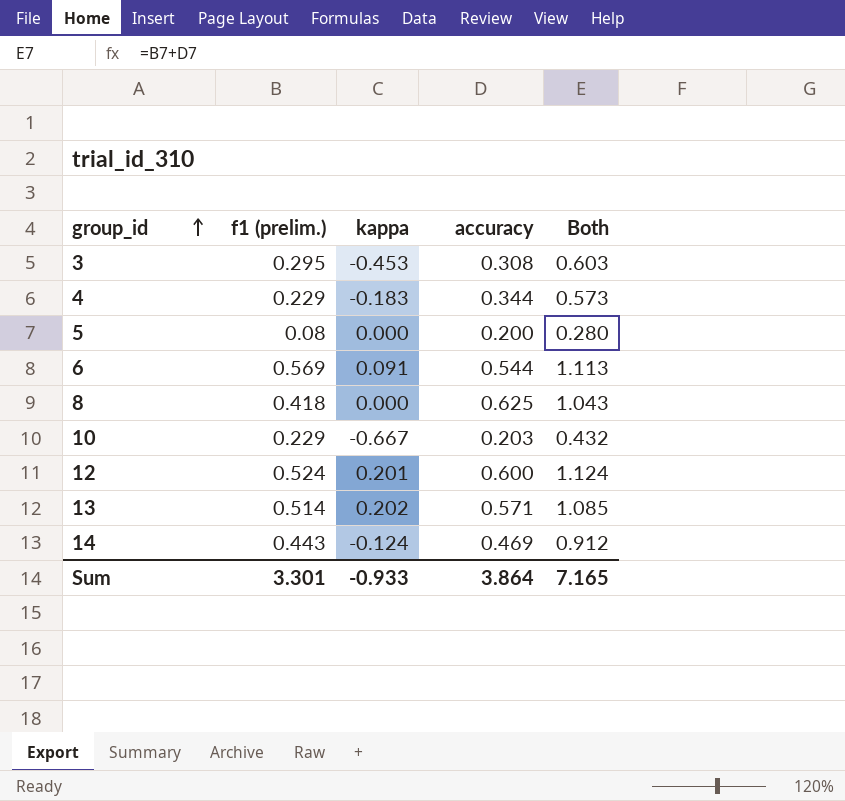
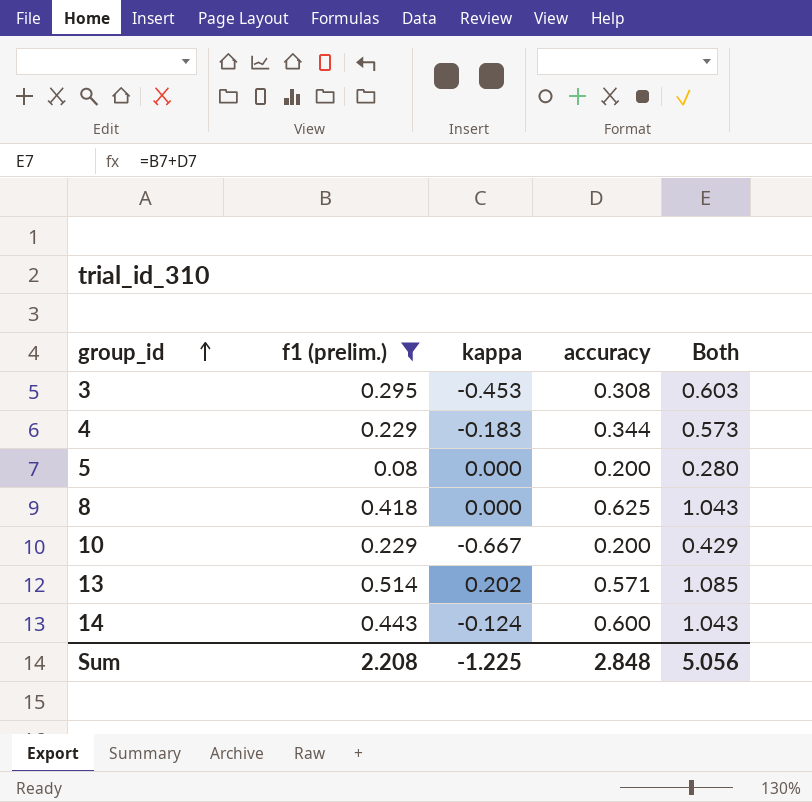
filter: none -> f1 (prelim.) <= 0.514
10 | accuracy: 0.203 -> 0.200
10 | Both: 0.432 -> 0.429
14 | accuracy: 0.469 -> 0.600
14 | Both: 0.912 -> 1.043
Sum | f1 (prelim.): 3.301 -> 2.208
Sum | kappa: -0.933 -> -1.225
Sum | accuracy: 3.864 -> 2.848
Sum | Both: 7.165 -> 5.056

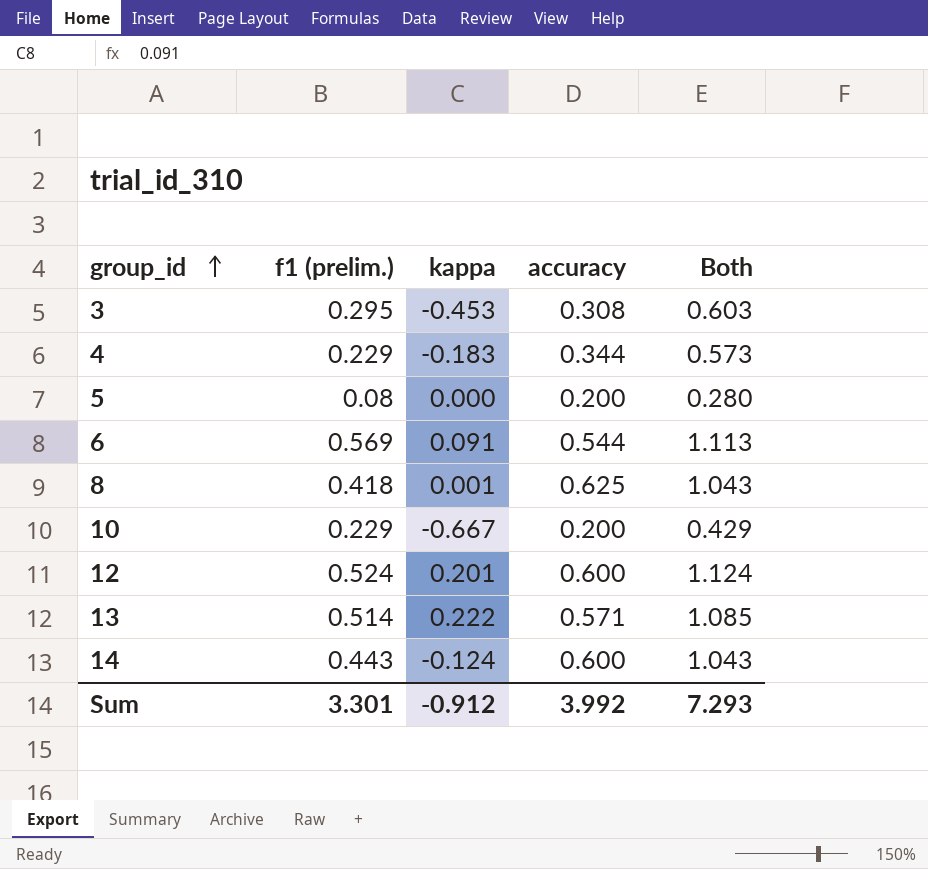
filter: f1 (prelim.) <= 0.514 -> none
8 | kappa: 0.000 -> 0.001
13 | kappa: 0.202 -> 0.222
Sum | f1 (prelim.): 2.208 -> 3.301
Sum | kappa: -1.225 -> -0.912
Sum | accuracy: 2.848 -> 3.992
Sum | Both: 5.056 -> 7.293

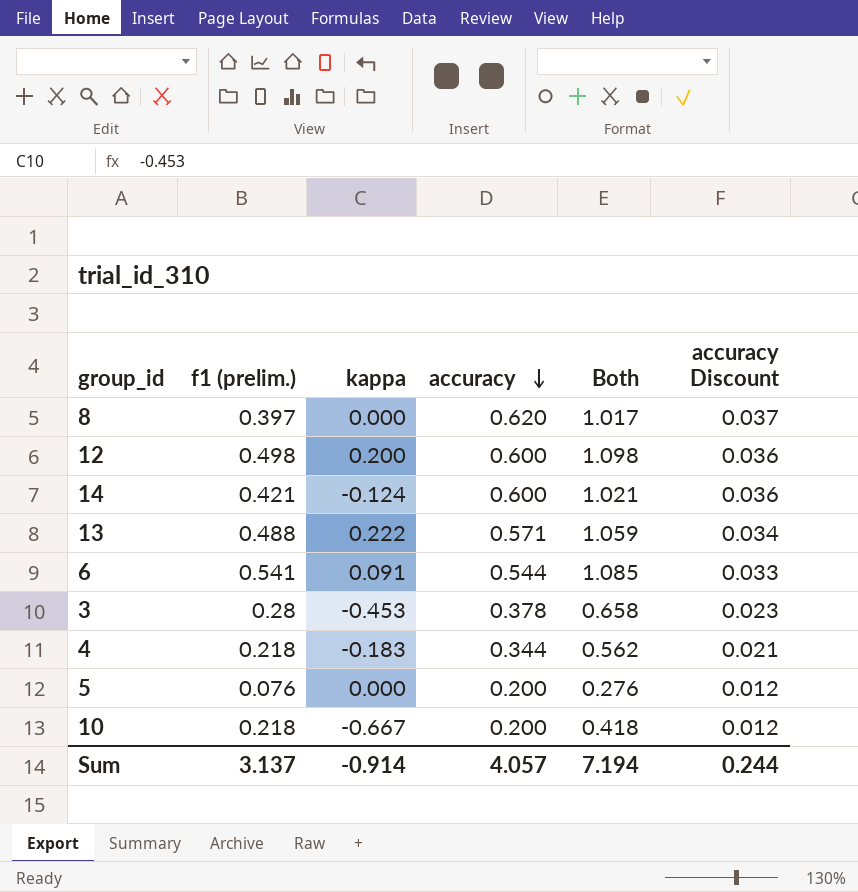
row order: group_id ascending -> accuracy descending
column accuracy Discount | formula: none -> [accuracy] * 0.06
8 | f1 (prelim.): 0.418 -> 0.397
8 | kappa: 0.001 -> 0.000
8 | accuracy: 0.625 -> 0.620
8 | Both: 1.043 -> 1.017
12 | f1 (prelim.): 0.524 -> 0.498
12 | kappa: 0.201 -> 0.200
12 | Both: 1.124 -> 1.098
14 | f1 (prelim.): 0.443 -> 0.421
14 | Both: 1.043 -> 1.021
13 | f1 (prelim.): 0.514 -> 0.488
13 | Both: 1.085 -> 1.059
6 | f1 (prelim.): 0.569 -> 0.541
6 | Both: 1.113 -> 1.085
3 | f1 (prelim.): 0.295 -> 0.28
3 | accuracy: 0.308 -> 0.378
3 | Both: 0.603 -> 0.658
4 | f1 (prelim.): 0.229 -> 0.218
4 | Both: 0.573 -> 0.562
5 | f1 (prelim.): 0.08 -> 0.076
5 | Both: 0.280 -> 0.276
10 | f1 (prelim.): 0.229 -> 0.218
10 | Both: 0.429 -> 0.418
Sum | f1 (prelim.): 3.301 -> 3.137
Sum | kappa: -0.912 -> -0.914
Sum | accuracy: 3.992 -> 4.057
Sum | Both: 7.293 -> 7.194

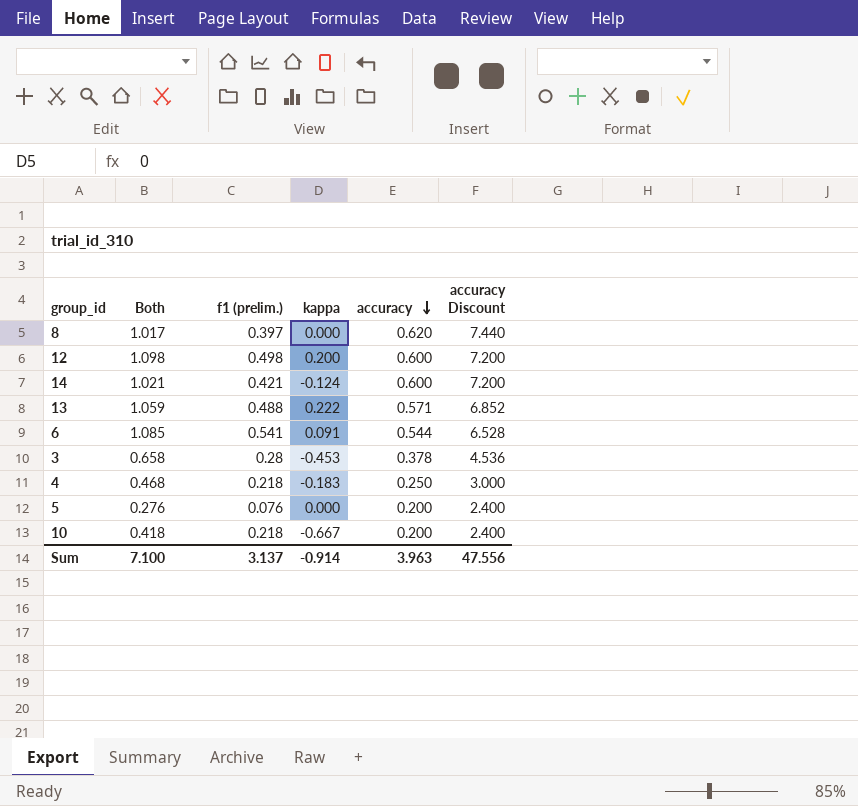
column Both | position: 5 -> 2
column accuracy Discount | formula: [accuracy] * 0.06 -> [accuracy] * 12
4 | Both: 0.562 -> 0.468
4 | accuracy: 0.344 -> 0.250
Sum | Both: 7.194 -> 7.100
Sum | accuracy: 4.057 -> 3.963
Sum | accuracy Discount: 0.244 -> 47.556

